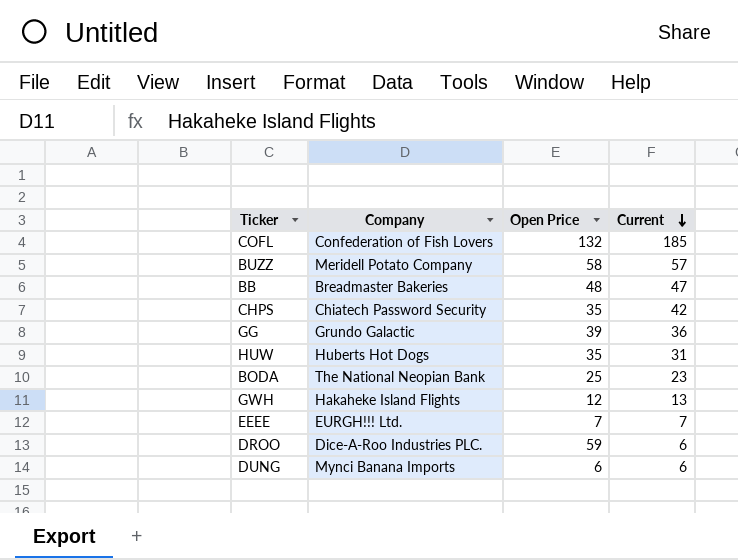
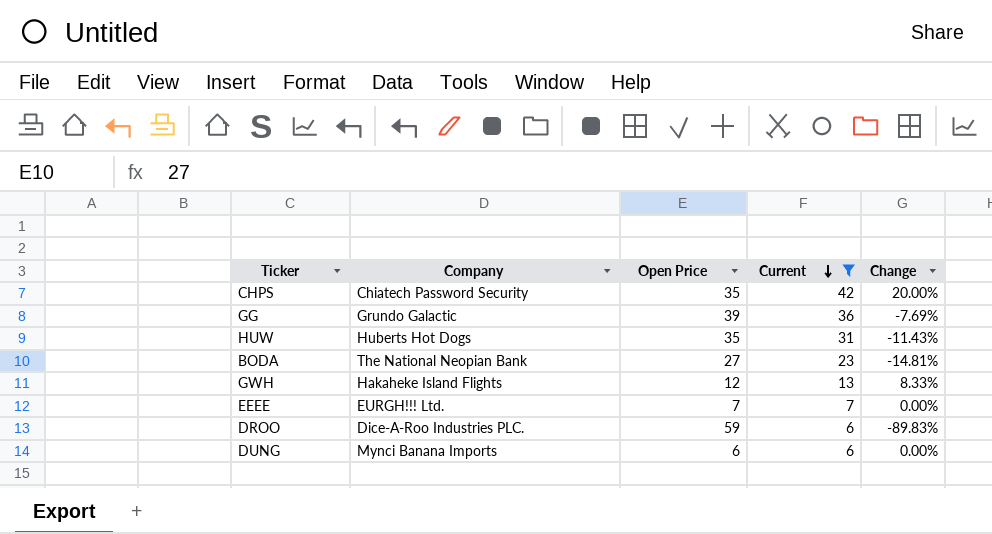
filter: none -> Current <= 42
column Change | formula: none -> ([Current] - [Open Price]) / [Open Price]
BODA | Open Price: 25 -> 27

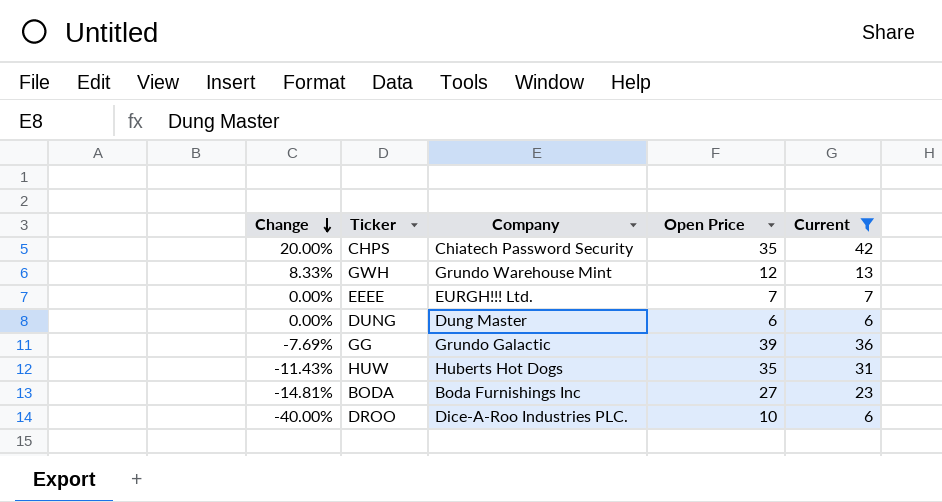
row order: Current descending -> Change descending
column Change | position: 5 -> 1
GWH | Company: Hakaheke Island Flights -> Grundo Warehouse Mint
DUNG | Company: Mynci Banana Imports -> Dung Master
BODA | Company: The National Neopian Bank -> Boda Furnishings Inc
DROO | Change: -89.83% -> -40.00%
DROO | Open Price: 59 -> 10

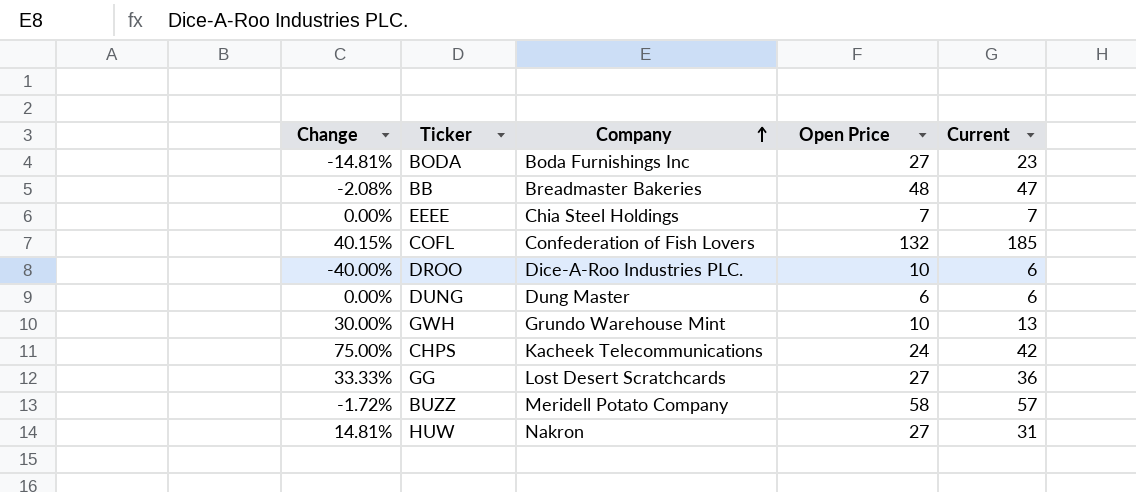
filter: Current <= 42 -> none
row order: Change descending -> Company ascending
EEEE | Company: EURGH!!! Ltd. -> Chia Steel Holdings
GWH | Change: 8.33% -> 30.00%
GWH | Open Price: 12 -> 10
CHPS | Change: 20.00% -> 75.00%
CHPS | Company: Chiatech Password Security -> Kacheek Telecommunications
CHPS | Open Price: 35 -> 24
GG | Change: -7.69% -> 33.33%
GG | Company: Grundo Galactic -> Lost Desert Scratchcards
GG | Open Price: 39 -> 27
HUW | Change: -11.43% -> 14.81%
HUW | Company: Huberts Hot Dogs -> Nakron
HUW | Open Price: 35 -> 27

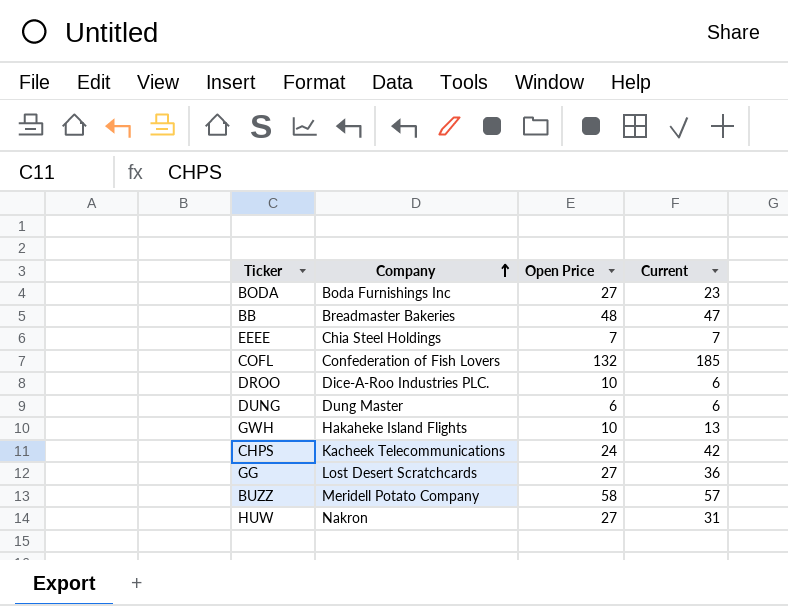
column Change | formula: ([Current] - [Open Price]) / [Open Price] -> none
GWH | Company: Grundo Warehouse Mint -> Hakaheke Island Flights

